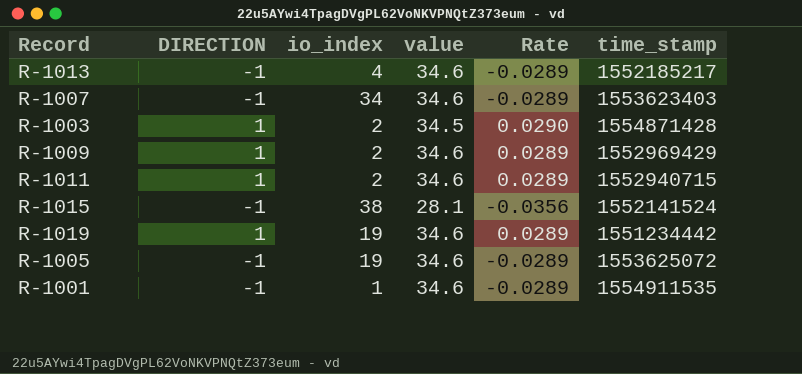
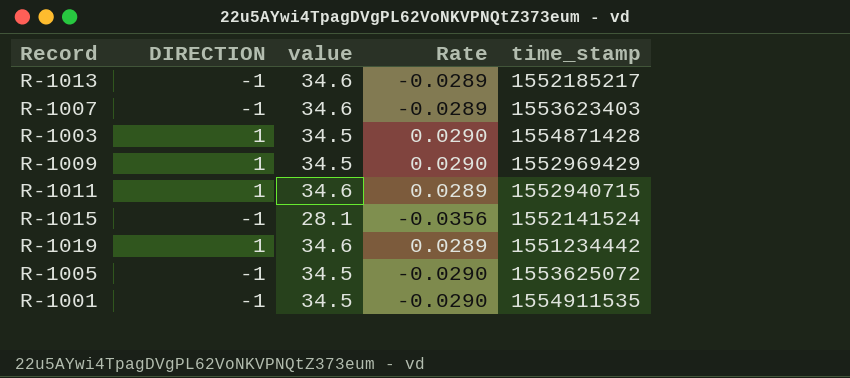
column io_index | position: 3 -> none
R-1009 | value: 34.6 -> 34.5
R-1009 | Rate: 0.0289 -> 0.0290
R-1005 | value: 34.6 -> 34.5
R-1005 | Rate: -0.0289 -> -0.0290
R-1001 | value: 34.6 -> 34.5
R-1001 | Rate: -0.0289 -> -0.0290

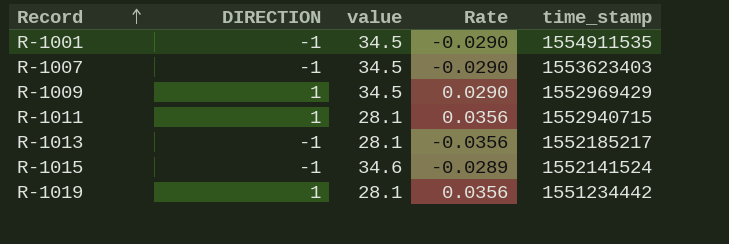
row order: none -> Record ascending
row R-1003: 1 | 34.5 | 0.0290 | 1554871428 -> none
row R-1005: -1 | 34.5 | -0.0290 | 1553625072 -> none
R-1007 | value: 34.6 -> 34.5
R-1007 | Rate: -0.0289 -> -0.0290
R-1011 | value: 34.6 -> 28.1
R-1011 | Rate: 0.0289 -> 0.0356
R-1013 | value: 34.6 -> 28.1
R-1013 | Rate: -0.0289 -> -0.0356
R-1015 | value: 28.1 -> 34.6
R-1015 | Rate: -0.0356 -> -0.0289
R-1019 | value: 34.6 -> 28.1
R-1019 | Rate: 0.0289 -> 0.0356

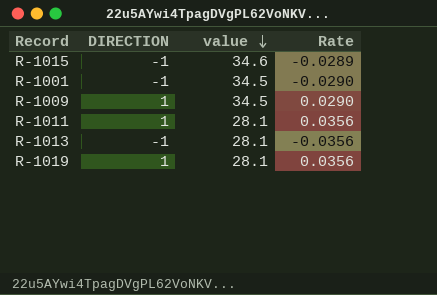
row order: Record ascending -> value descending
column time_stamp | position: 5 -> none
row R-1007: -1 | 34.5 | -0.0290 | 1553623403 -> none

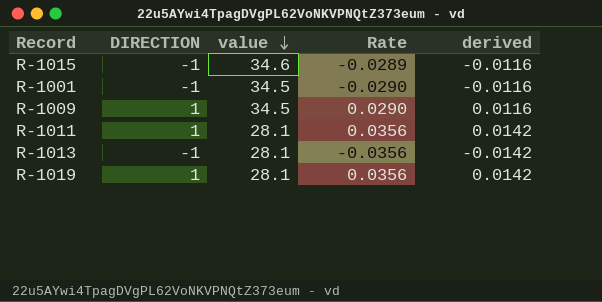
column derived | formula: none -> [Rate] * 0.4

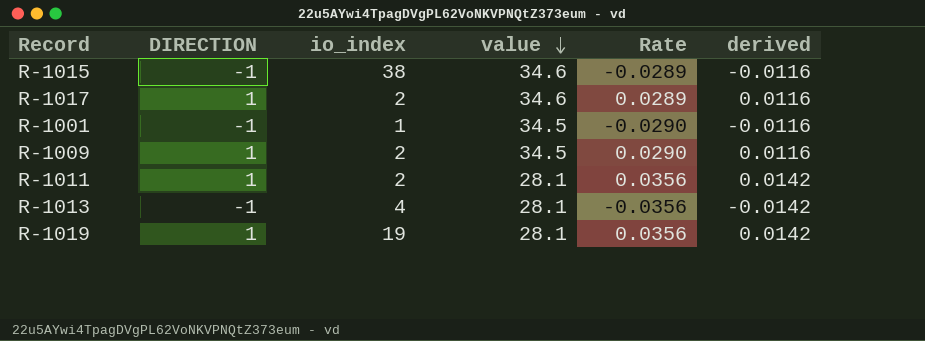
column io_index | position: none -> 3
row R-1017: none -> 1 | 2 | 34.6 | 0.0289 | 0.0116

